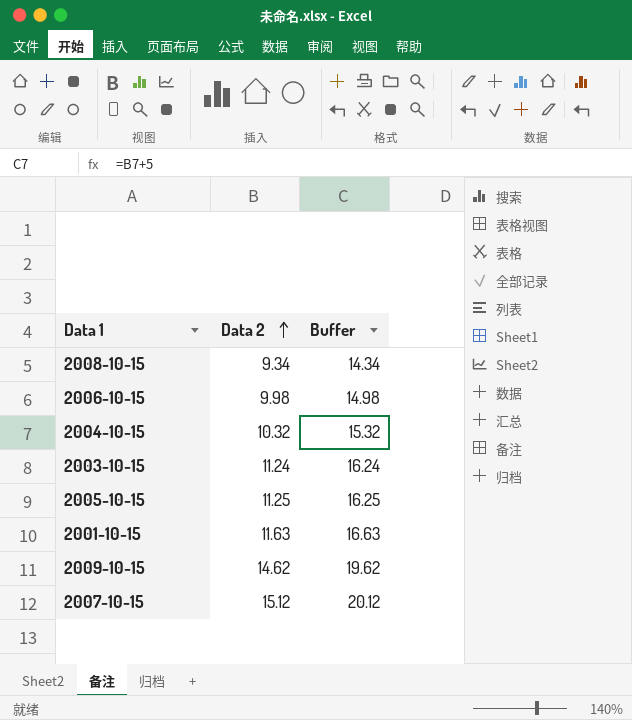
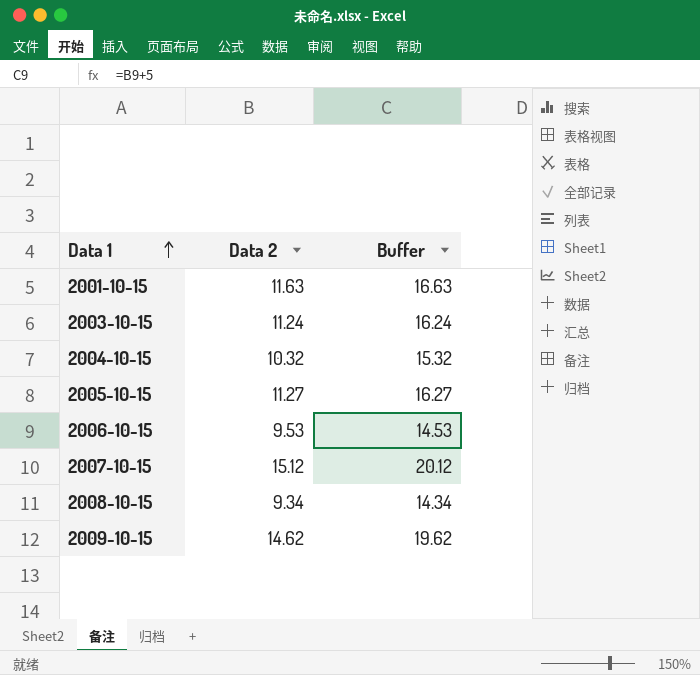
row order: Data 2 ascending -> Data 1 ascending
2005-10-15 | Data 2: 11.25 -> 11.27
2005-10-15 | Buffer: 16.25 -> 16.27
2006-10-15 | Data 2: 9.98 -> 9.53
2006-10-15 | Buffer: 14.98 -> 14.53

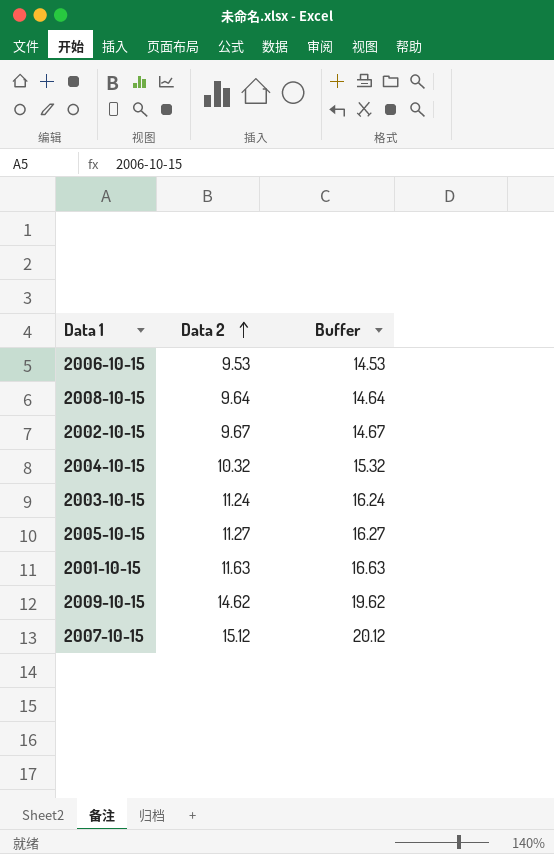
row order: Data 1 ascending -> Data 2 ascending
2008-10-15 | Data 2: 9.34 -> 9.64
2008-10-15 | Buffer: 14.34 -> 14.64
row 2002-10-15: none -> 9.67 | 14.67

